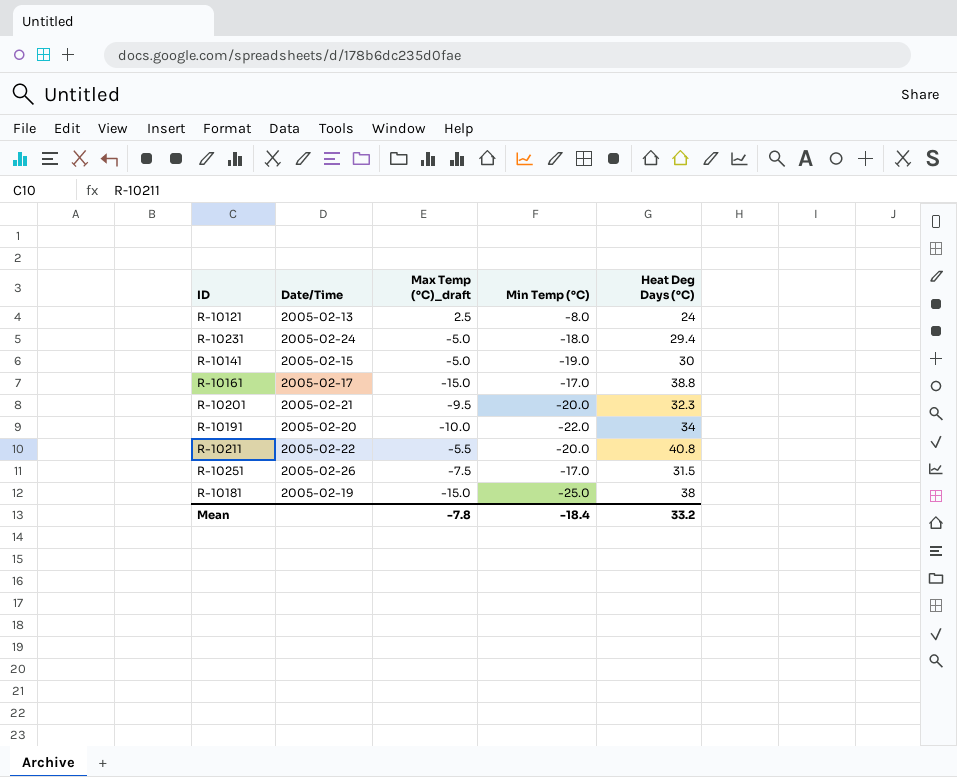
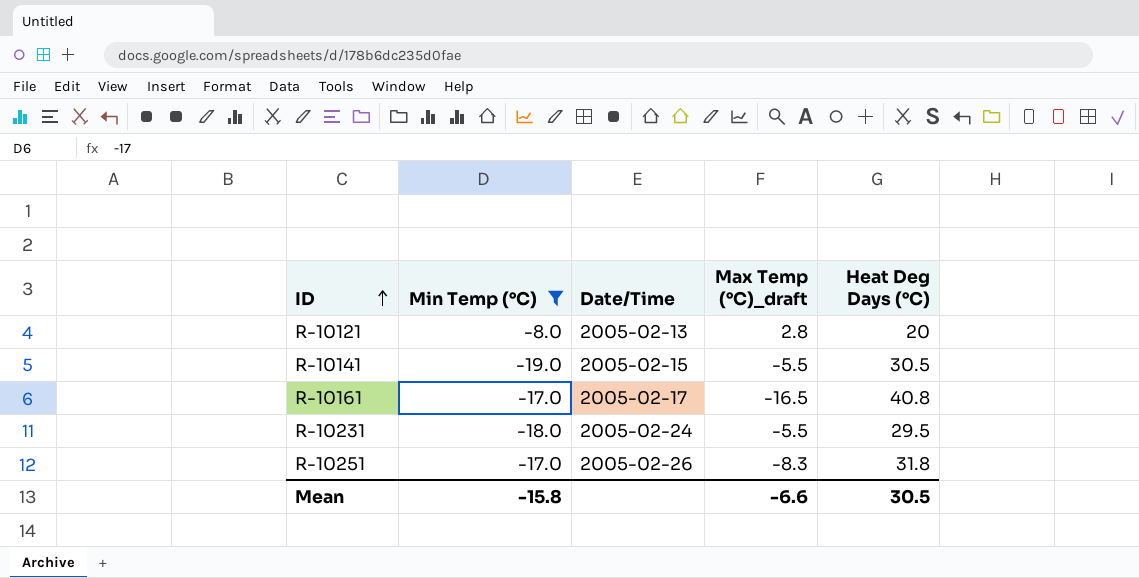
filter: none -> Min Temp (°C) >= -19.0
row order: none -> ID ascending
column Min Temp (°C) | position: 4 -> 2
R-10121 | Max Temp (°C)_draft: 2.5 -> 2.8
R-10121 | Heat Deg Days (°C): 24 -> 20
R-10141 | Max Temp (°C)_draft: -5.0 -> -5.5
R-10141 | Heat Deg Days (°C): 30 -> 30.5
R-10161 | Max Temp (°C)_draft: -15.0 -> -16.5
R-10161 | Heat Deg Days (°C): 38.8 -> 40.8
R-10231 | Max Temp (°C)_draft: -5.0 -> -5.5
R-10231 | Heat Deg Days (°C): 29.4 -> 29.5
R-10251 | Max Temp (°C)_draft: -7.5 -> -8.3
R-10251 | Heat Deg Days (°C): 31.5 -> 31.8
Mean | Min Temp (°C): -18.4 -> -15.8
Mean | Max Temp (°C)_draft: -7.8 -> -6.6
Mean | Heat Deg Days (°C): 33.2 -> 30.5

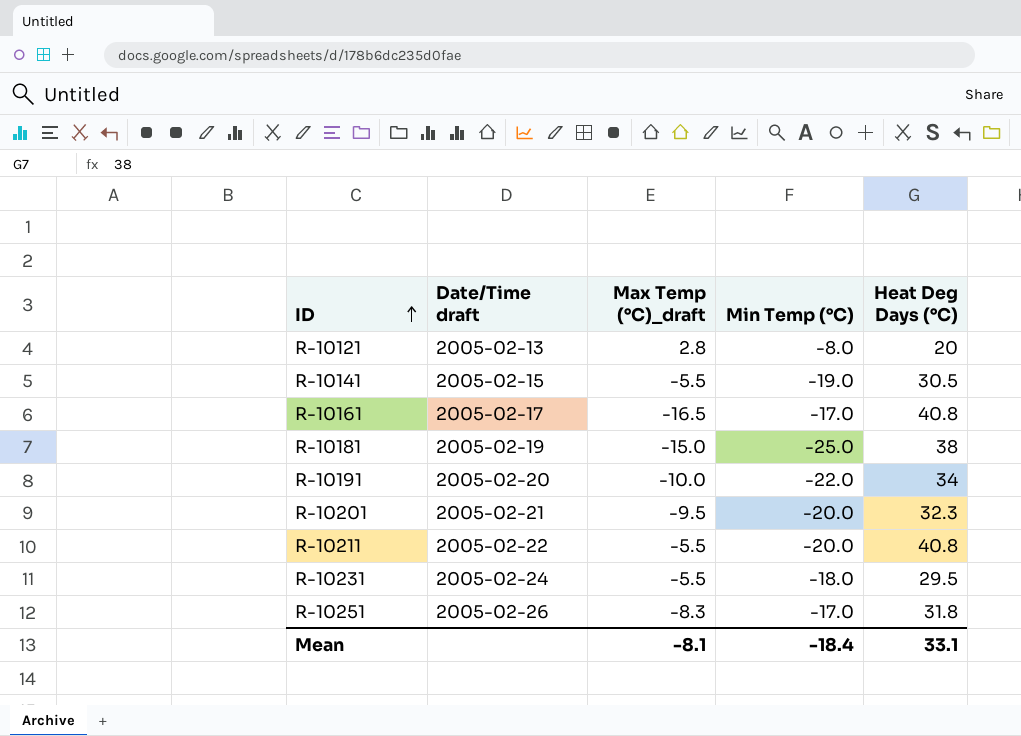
filter: Min Temp (°C) >= -19.0 -> none
column name: Date/Time -> Date/Time draft
column Min Temp (°C) | position: 2 -> 4
Mean | Max Temp (°C)_draft: -6.6 -> -8.1
Mean | Min Temp (°C): -15.8 -> -18.4
Mean | Heat Deg Days (°C): 30.5 -> 33.1

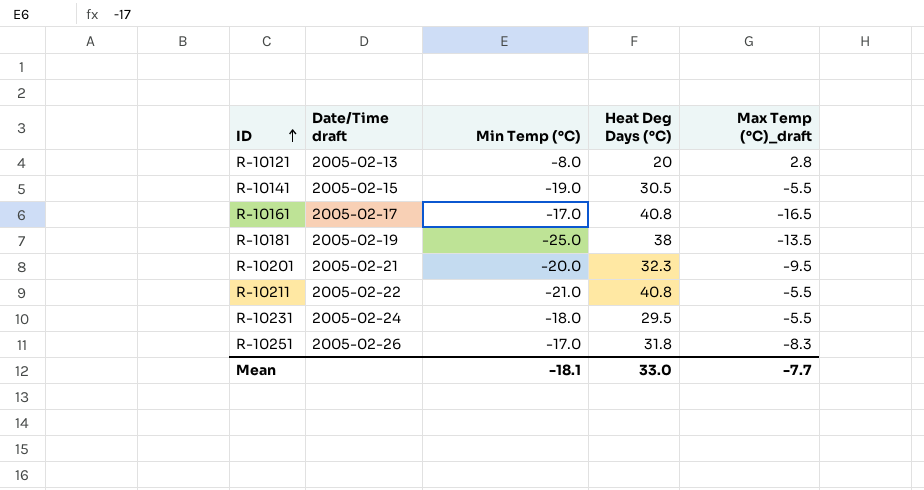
column Max Temp (°C)_draft | position: 3 -> 5
row R-10191: 2005-02-20 | -10.0 | -22.0 | 34 -> none
R-10181 | Max Temp (°C)_draft: -15.0 -> -13.5
R-10211 | Min Temp (°C): -20.0 -> -21.0
Mean | Min Temp (°C): -18.4 -> -18.1
Mean | Heat Deg Days (°C): 33.1 -> 33.0
Mean | Max Temp (°C)_draft: -8.1 -> -7.7

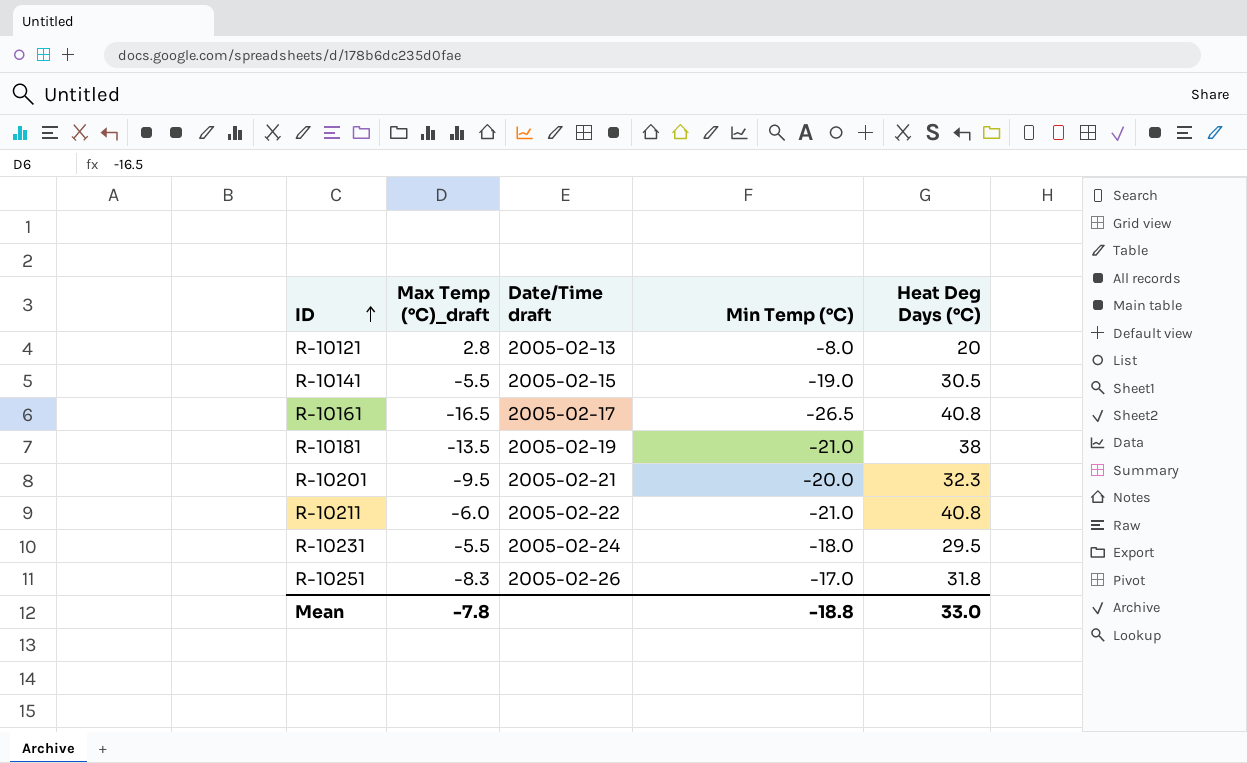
column Max Temp (°C)_draft | position: 5 -> 2
R-10161 | Min Temp (°C): -17.0 -> -26.5
R-10181 | Min Temp (°C): -25.0 -> -21.0
R-10211 | Max Temp (°C)_draft: -5.5 -> -6.0
Mean | Max Temp (°C)_draft: -7.7 -> -7.8
Mean | Min Temp (°C): -18.1 -> -18.8

